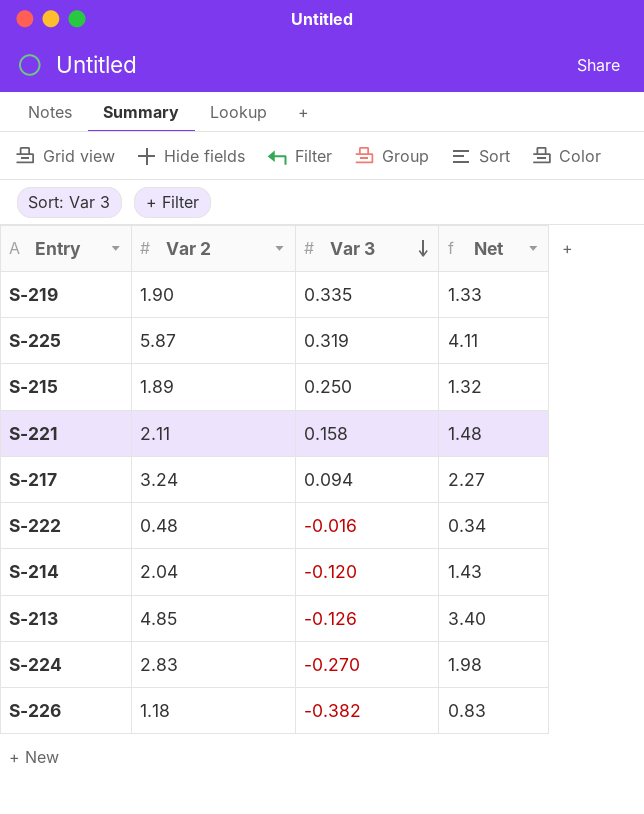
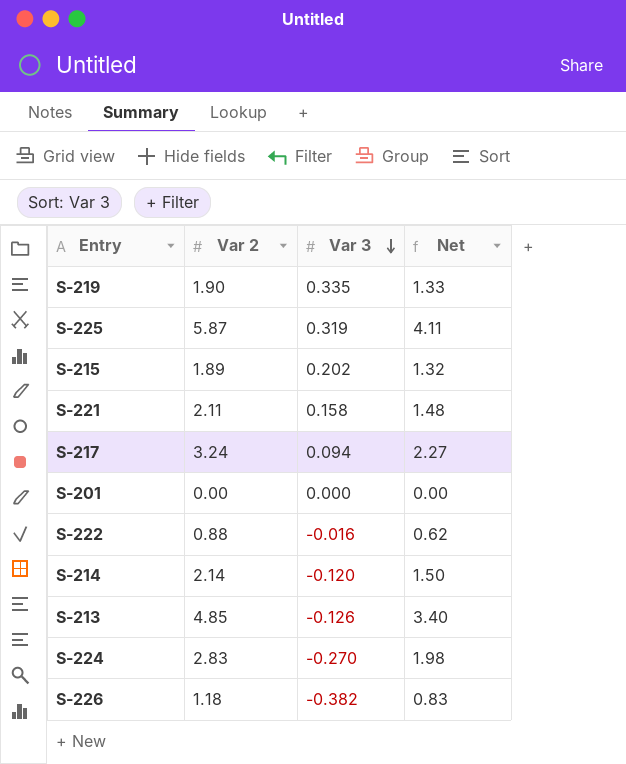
S-215 | Var 3: 0.250 -> 0.202
row S-201: none -> 0.00 | 0.000 | 0.00
S-222 | Var 2: 0.48 -> 0.88
S-222 | Net: 0.34 -> 0.62
S-214 | Var 2: 2.04 -> 2.14
S-214 | Net: 1.43 -> 1.50

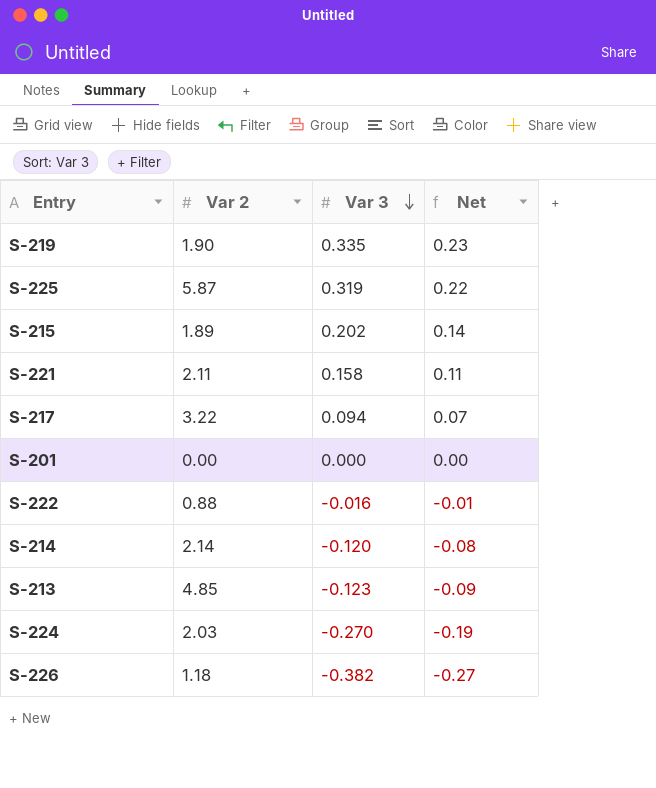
column Net | formula: [Var 2] * 0.7 -> [Var 3] * 0.7
S-217 | Var 2: 3.24 -> 3.22
S-213 | Var 3: -0.126 -> -0.123
S-224 | Var 2: 2.83 -> 2.03

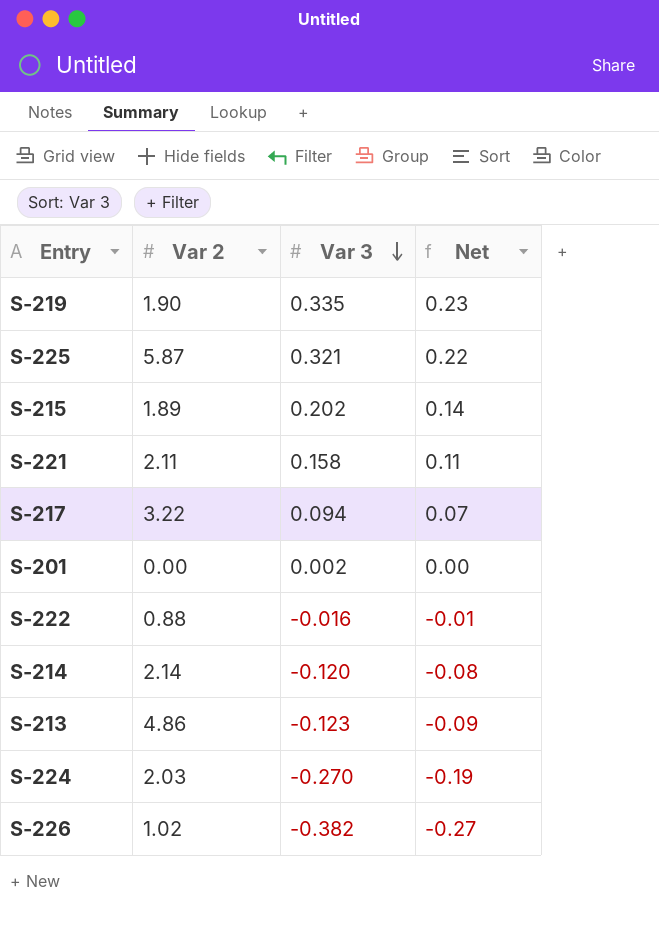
S-225 | Var 3: 0.319 -> 0.321
S-201 | Var 3: 0.000 -> 0.002
S-213 | Var 2: 4.85 -> 4.86
S-226 | Var 2: 1.18 -> 1.02

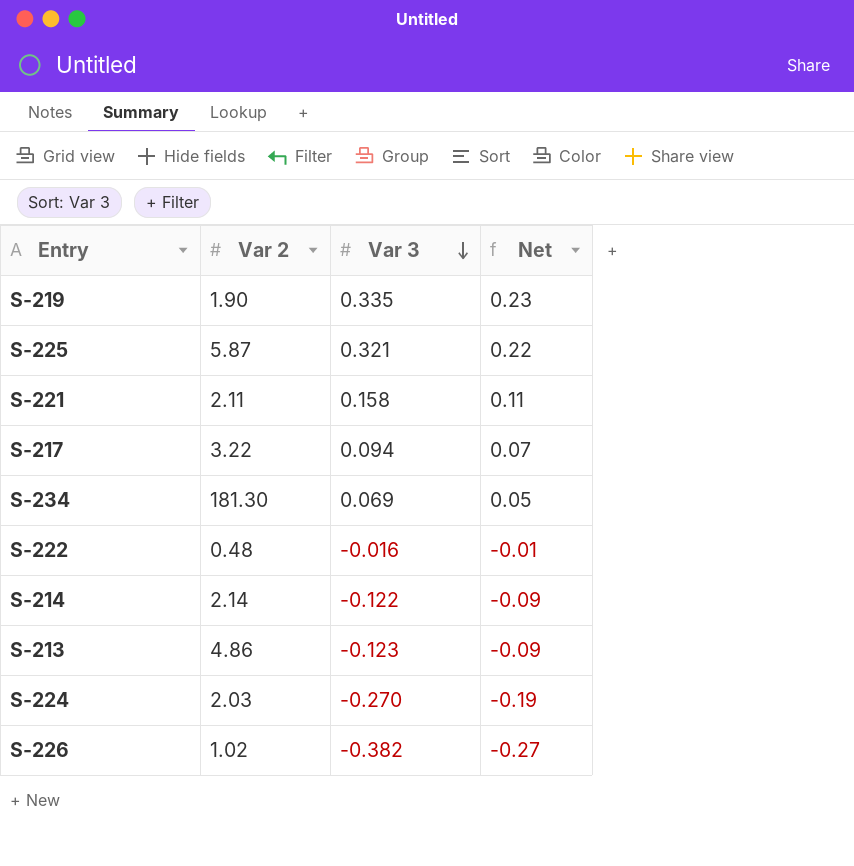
row S-215: 1.89 | 0.202 | 0.14 -> none
row S-201: 0.00 | 0.002 | 0.00 -> none
row S-234: none -> 181.30 | 0.069 | 0.05
S-222 | Var 2: 0.88 -> 0.48
S-214 | Var 3: -0.120 -> -0.122
S-214 | Net: -0.08 -> -0.09

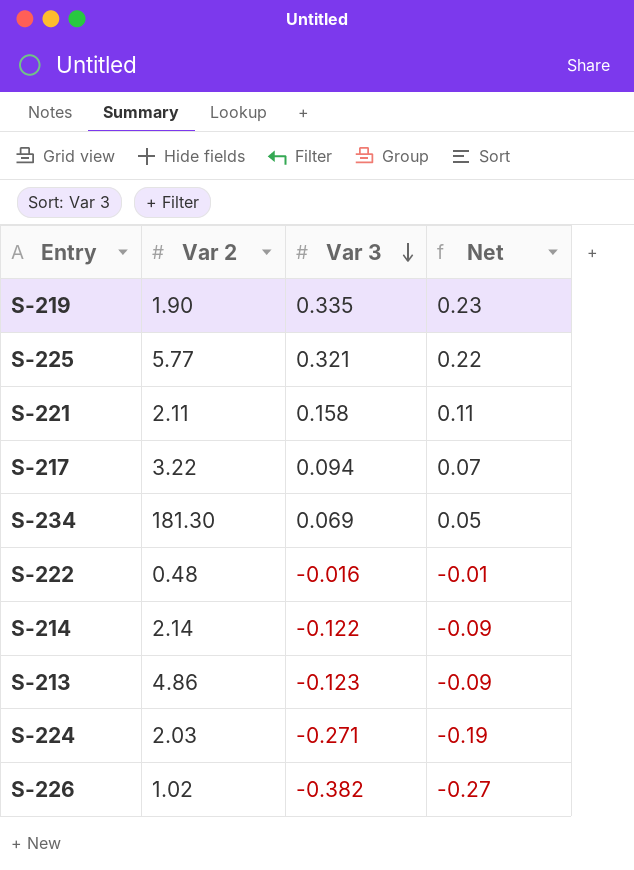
S-225 | Var 2: 5.87 -> 5.77
S-224 | Var 3: -0.270 -> -0.271

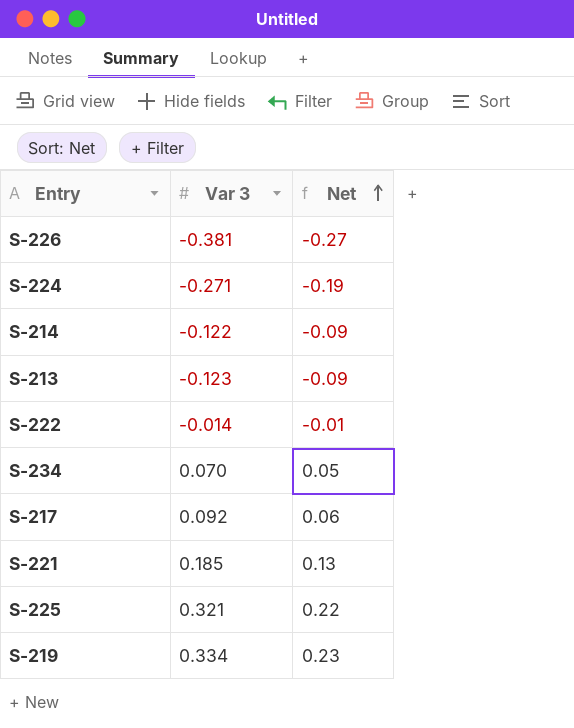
row order: Var 3 descending -> Net ascending
column Var 2 | position: 2 -> none
S-226 | Var 3: -0.382 -> -0.381
S-222 | Var 3: -0.016 -> -0.014
S-234 | Var 3: 0.069 -> 0.070
S-217 | Var 3: 0.094 -> 0.092
S-217 | Net: 0.07 -> 0.06
S-221 | Var 3: 0.158 -> 0.185
S-221 | Net: 0.11 -> 0.13
S-219 | Var 3: 0.335 -> 0.334

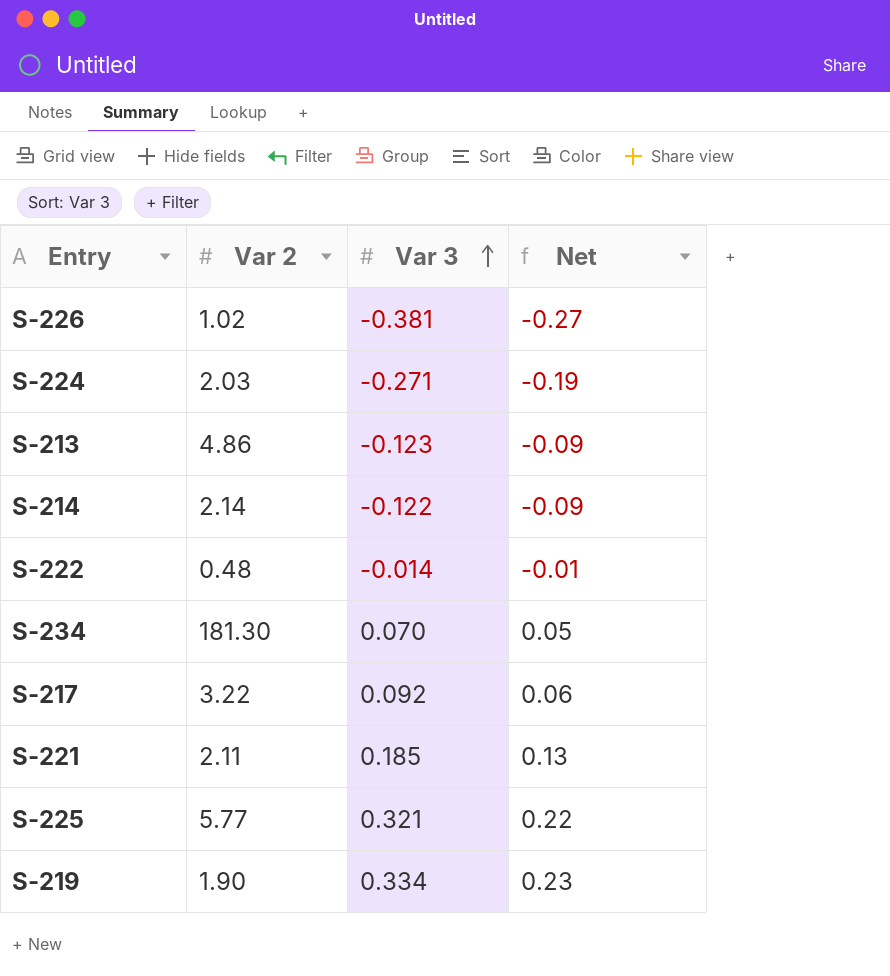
row order: Net ascending -> Var 3 ascending
column Var 2 | position: none -> 2

